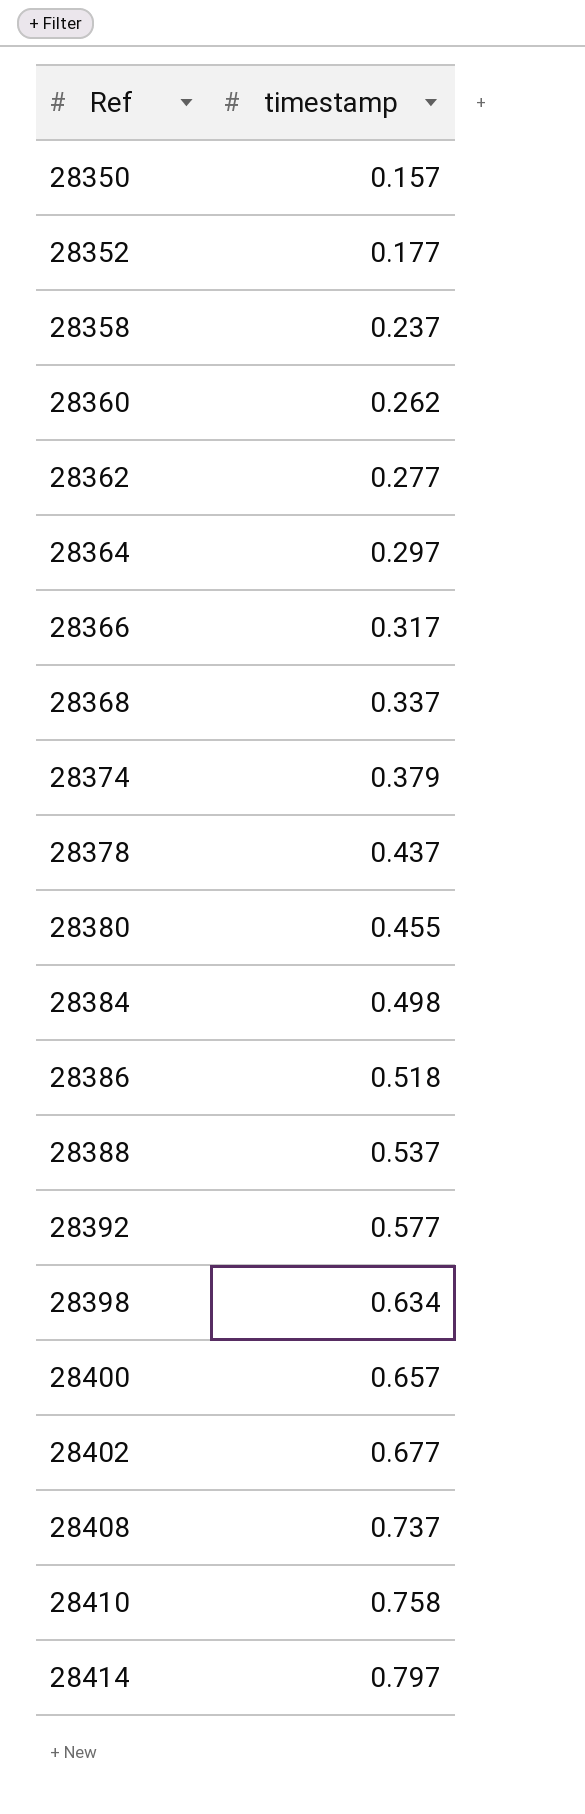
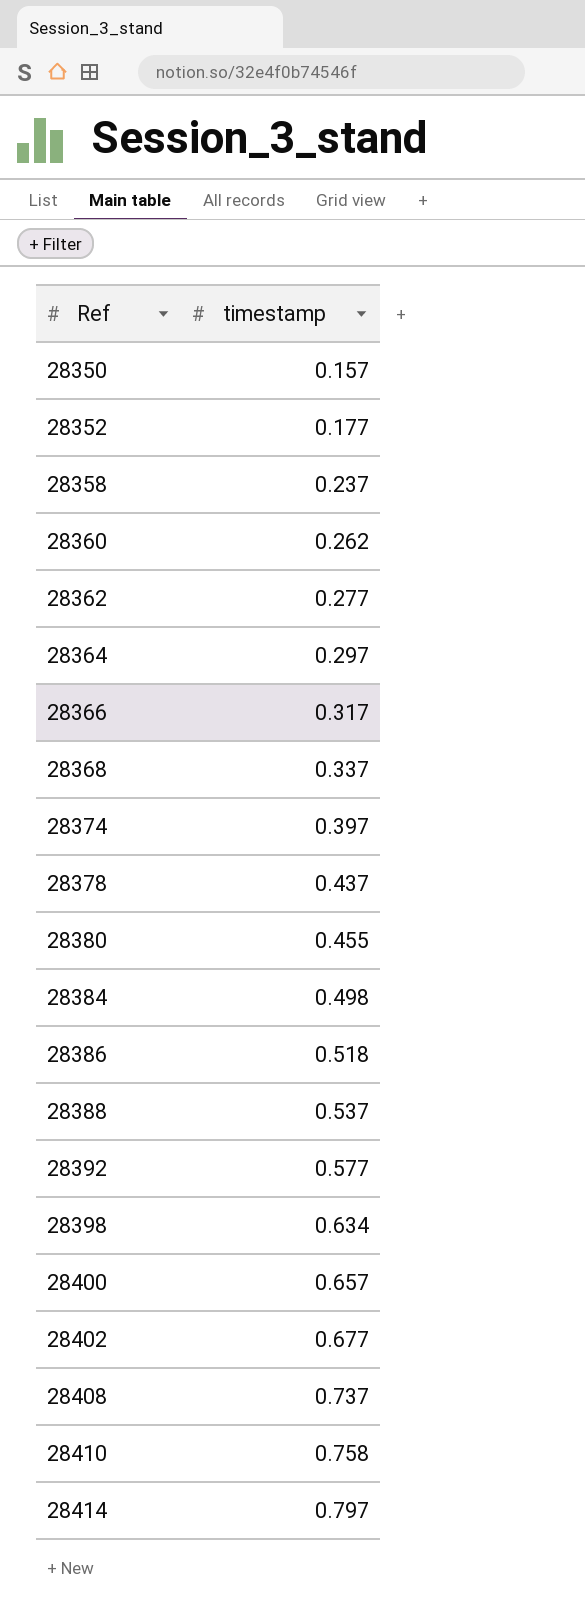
28374 | timestamp: 0.379 -> 0.397

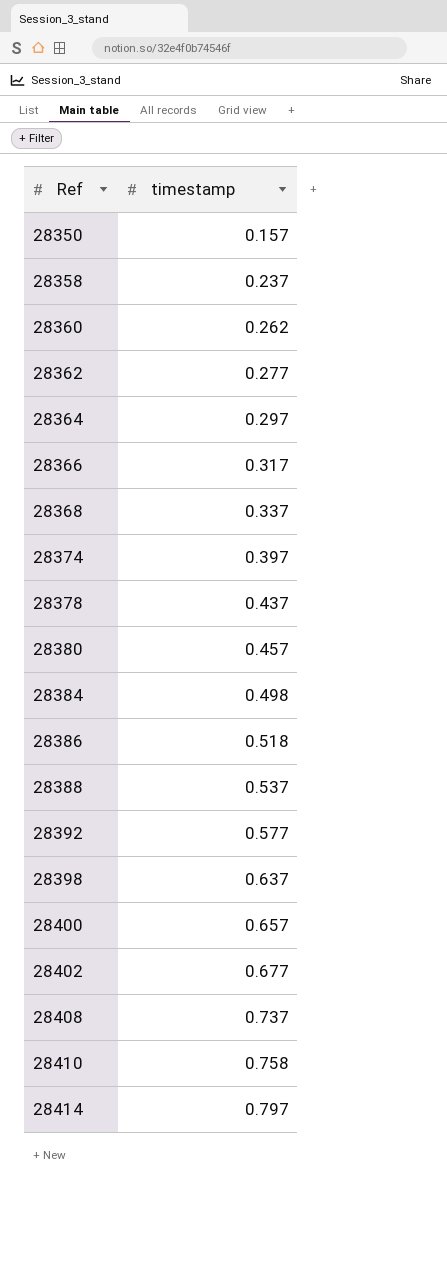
row 28352: 0.177 -> none
28380 | timestamp: 0.455 -> 0.457
28398 | timestamp: 0.634 -> 0.637

